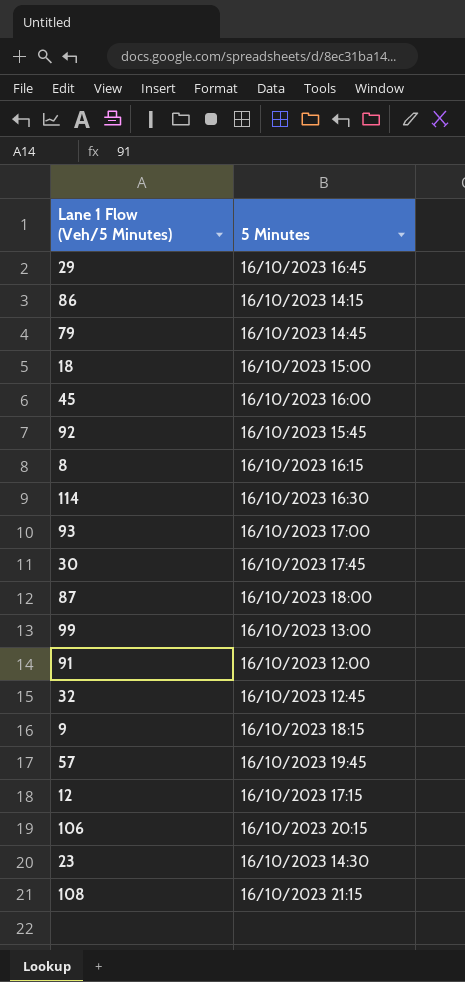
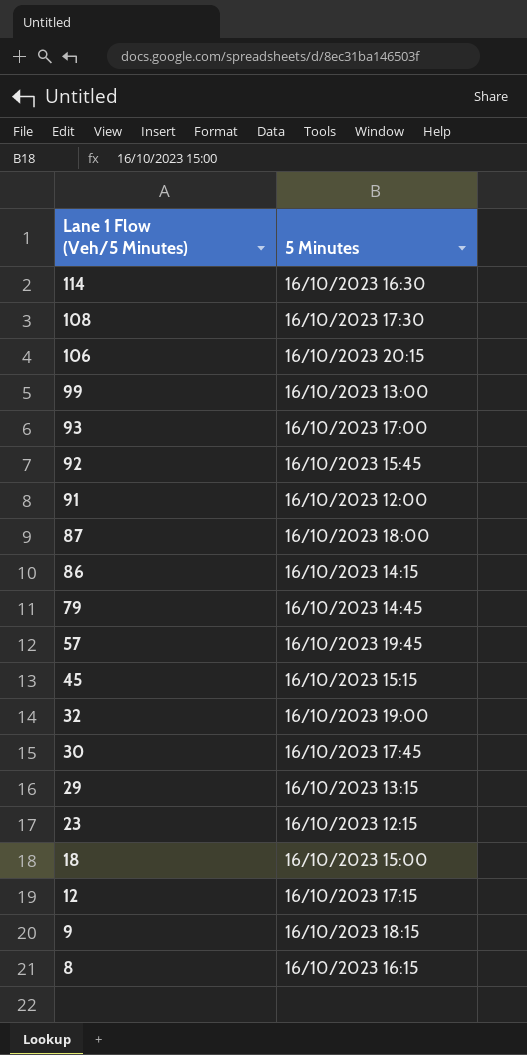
row order: none -> Lane 1 Flow (Veh/5 Minutes) descending
108 | 5 Minutes: 16/10/2023 21:15 -> 16/10/2023 17:30
45 | 5 Minutes: 16/10/2023 16:00 -> 16/10/2023 15:15
32 | 5 Minutes: 16/10/2023 12:45 -> 16/10/2023 19:00
29 | 5 Minutes: 16/10/2023 16:45 -> 16/10/2023 13:15
23 | 5 Minutes: 16/10/2023 14:30 -> 16/10/2023 12:15

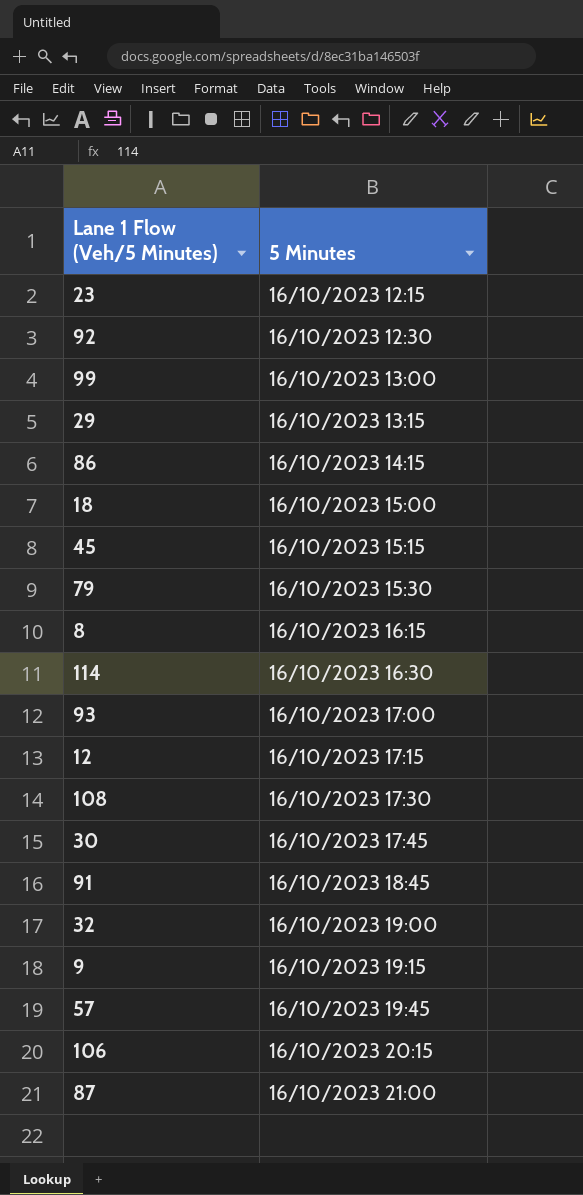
row order: Lane 1 Flow (Veh/5 Minutes) descending -> 5 Minutes ascending
92 | 5 Minutes: 16/10/2023 15:45 -> 16/10/2023 12:30
79 | 5 Minutes: 16/10/2023 14:45 -> 16/10/2023 15:30
91 | 5 Minutes: 16/10/2023 12:00 -> 16/10/2023 18:45
9 | 5 Minutes: 16/10/2023 18:15 -> 16/10/2023 19:15
87 | 5 Minutes: 16/10/2023 18:00 -> 16/10/2023 21:00

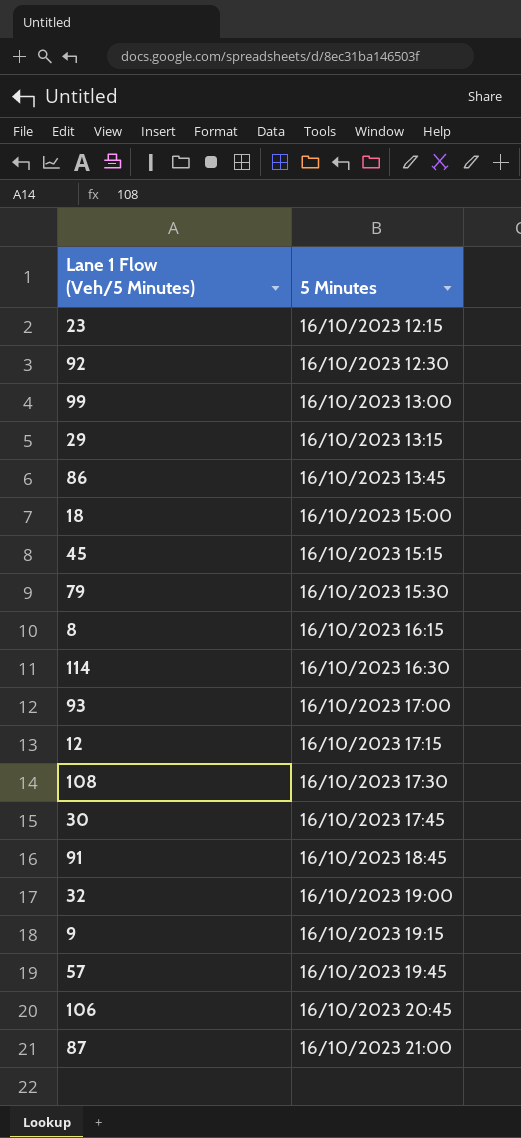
86 | 5 Minutes: 16/10/2023 14:15 -> 16/10/2023 13:45
106 | 5 Minutes: 16/10/2023 20:15 -> 16/10/2023 20:45

